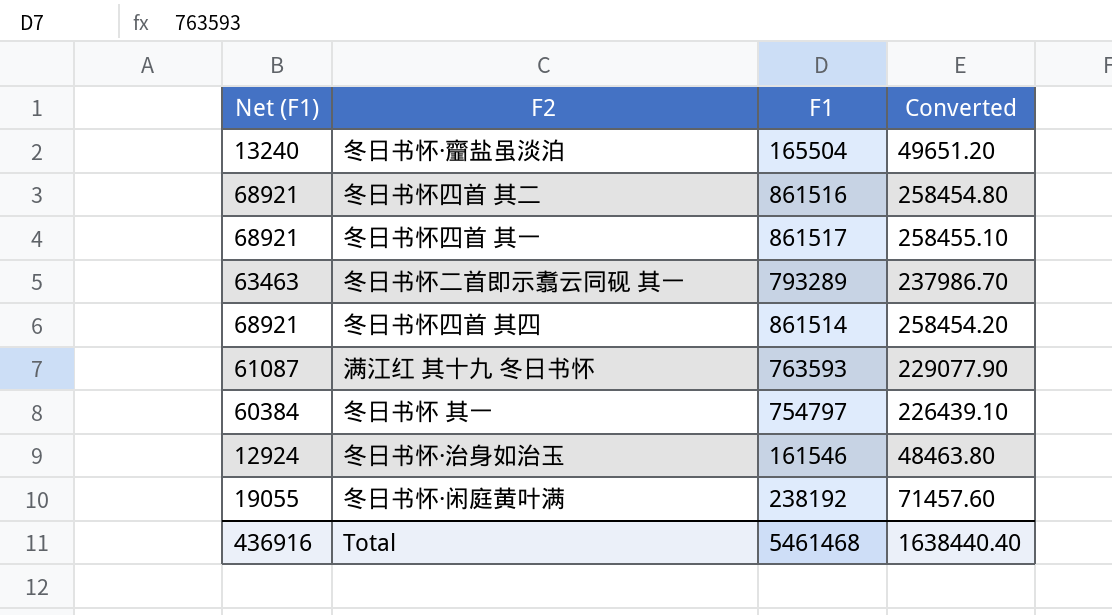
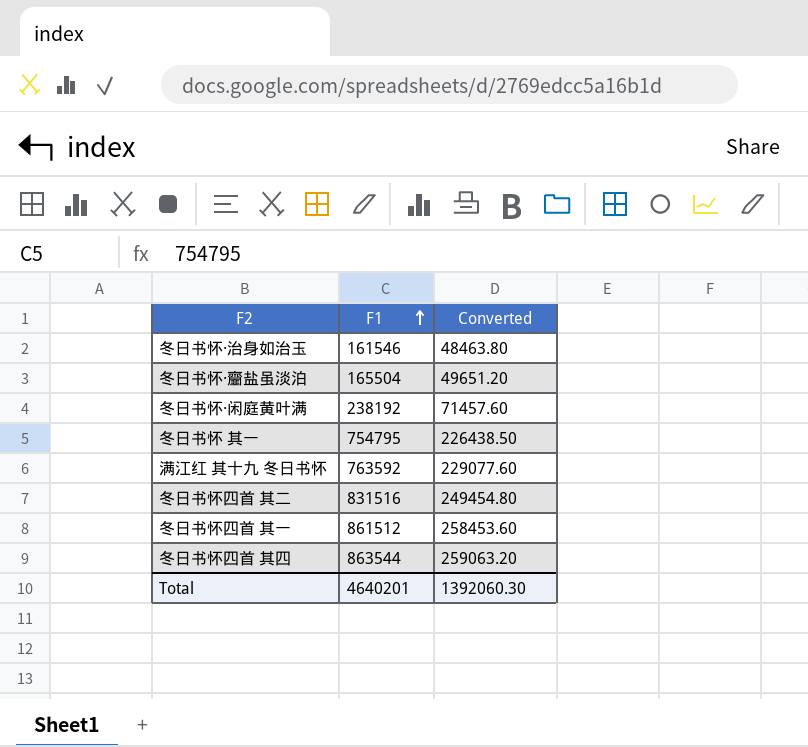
row order: none -> F1 ascending
column Net (F1) | formula: [F1] * 0.08 -> none
row 冬日书怀二首即示翥云同砚 其一: 63463 | 793289 | 237986.70 -> none
冬日书怀 其一 | F1: 754797 -> 754795
冬日书怀 其一 | Converted: 226439.10 -> 226438.50
满江红 其十九 冬日书怀 | F1: 763593 -> 763592
满江红 其十九 冬日书怀 | Converted: 229077.90 -> 229077.60
冬日书怀四首 其二 | F1: 861516 -> 831516
冬日书怀四首 其二 | Converted: 258454.80 -> 249454.80
冬日书怀四首 其一 | F1: 861517 -> 861512
冬日书怀四首 其一 | Converted: 258455.10 -> 258453.60
冬日书怀四首 其四 | F1: 861514 -> 863544
冬日书怀四首 其四 | Converted: 258454.20 -> 259063.20
Total | F1: 5461468 -> 4640201
Total | Converted: 1638440.40 -> 1392060.30

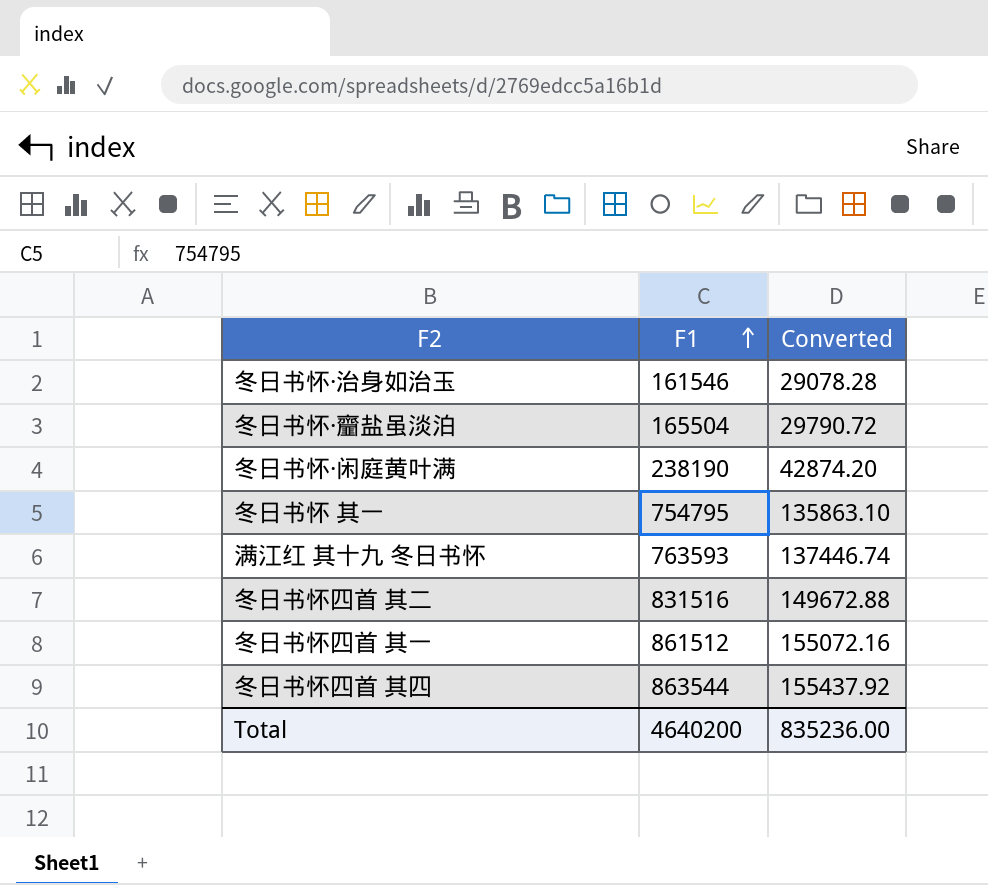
column Converted | formula: [F1] * 0.3 -> [F1] * 0.18
冬日书怀·闲庭黄叶满 | F1: 238192 -> 238190
满江红 其十九 冬日书怀 | F1: 763592 -> 763593
Total | F1: 4640201 -> 4640200
Total | Converted: 1392060.30 -> 835236.00

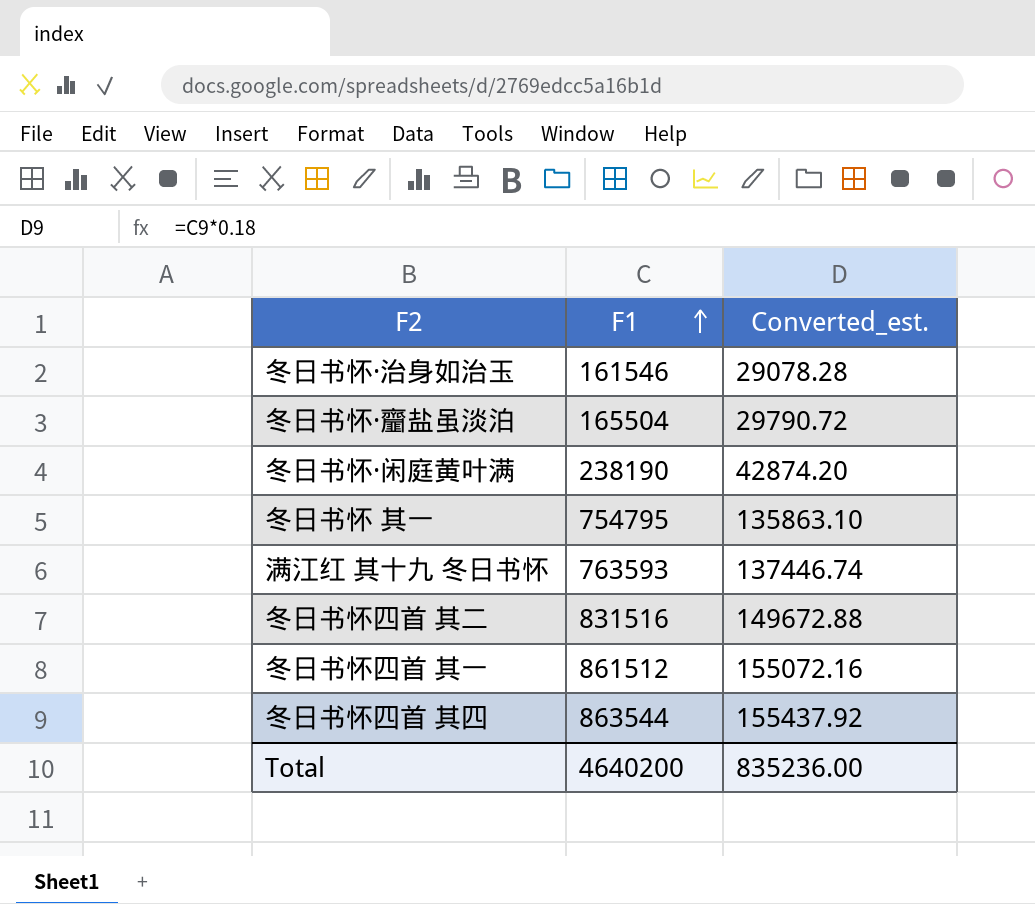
column name: Converted -> Converted_est.

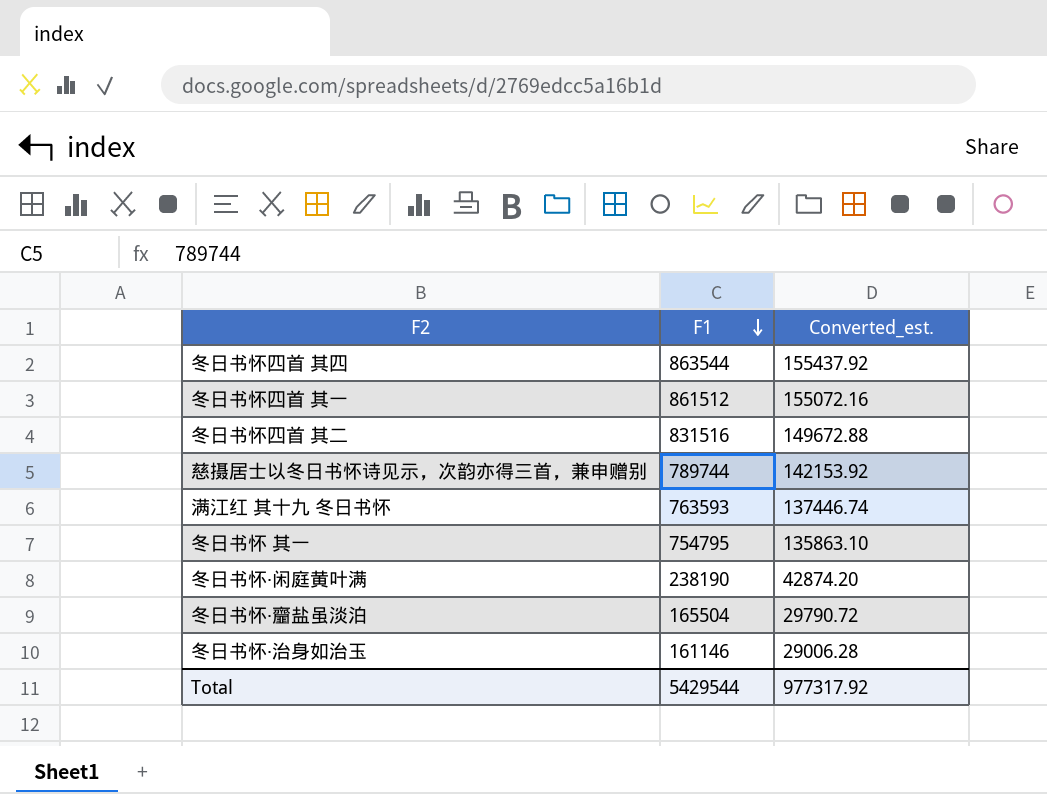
row order: F1 ascending -> F1 descending
row 慈摄居士以冬日书怀诗见示，次韵亦得三首，兼申赠别: none -> 789744 | 142153.92
冬日书怀·治身如治玉 | F1: 161546 -> 161146
冬日书怀·治身如治玉 | Converted_est.: 29078.28 -> 29006.28
Total | F1: 4640200 -> 5429544
Total | Converted_est.: 835236.00 -> 977317.92

